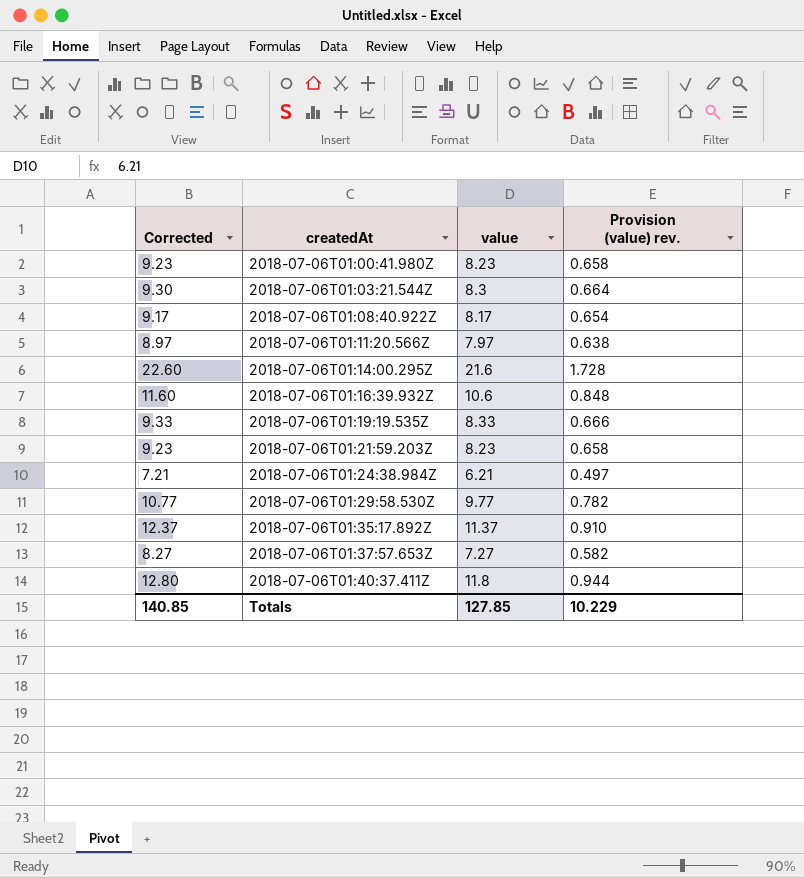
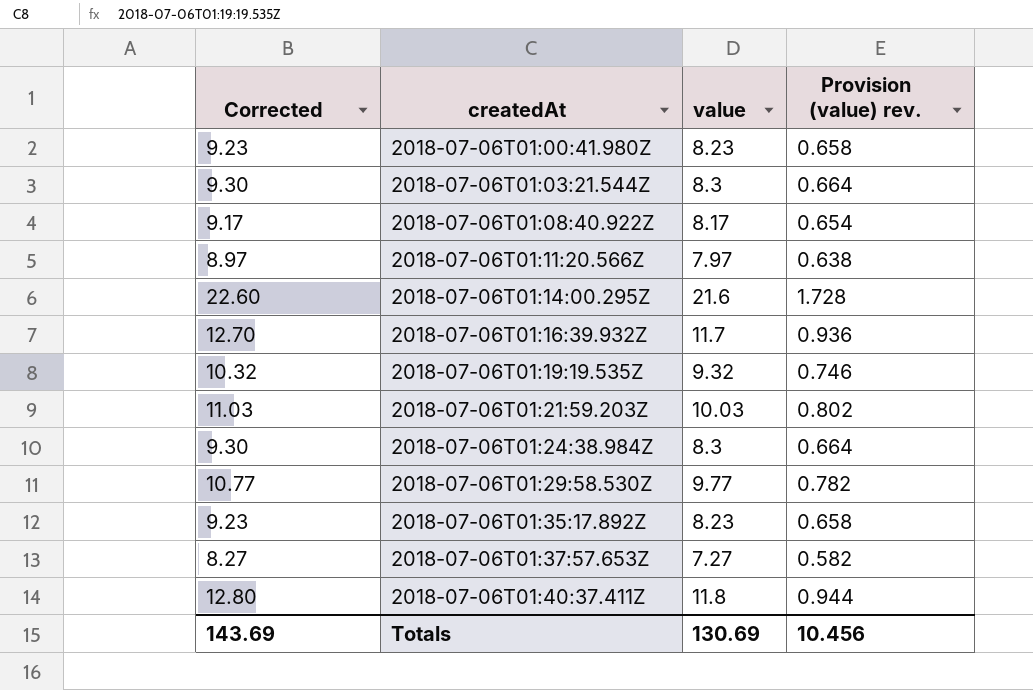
2018-07-06T01:16:39.932Z | Corrected: 11.60 -> 12.70
2018-07-06T01:16:39.932Z | value: 10.6 -> 11.7
2018-07-06T01:16:39.932Z | Provision (value) rev.: 0.848 -> 0.936
2018-07-06T01:19:19.535Z | Corrected: 9.33 -> 10.32
2018-07-06T01:19:19.535Z | value: 8.33 -> 9.32
2018-07-06T01:19:19.535Z | Provision (value) rev.: 0.666 -> 0.746
2018-07-06T01:21:59.203Z | Corrected: 9.23 -> 11.03
2018-07-06T01:21:59.203Z | value: 8.23 -> 10.03
2018-07-06T01:21:59.203Z | Provision (value) rev.: 0.658 -> 0.802
2018-07-06T01:24:38.984Z | Corrected: 7.21 -> 9.30
2018-07-06T01:24:38.984Z | value: 6.21 -> 8.3
2018-07-06T01:24:38.984Z | Provision (value) rev.: 0.497 -> 0.664
2018-07-06T01:35:17.892Z | Corrected: 12.37 -> 9.23
2018-07-06T01:35:17.892Z | value: 11.37 -> 8.23
2018-07-06T01:35:17.892Z | Provision (value) rev.: 0.910 -> 0.658
Totals | Corrected: 140.85 -> 143.69
Totals | value: 127.85 -> 130.69
Totals | Provision (value) rev.: 10.229 -> 10.456

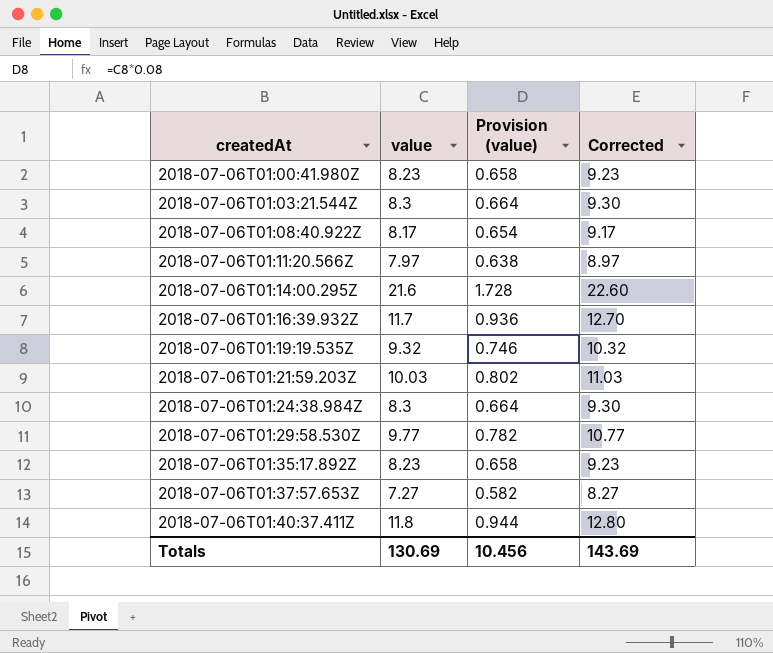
column name: Provision (value) rev. -> Provision (value)
column Corrected | position: 1 -> 4

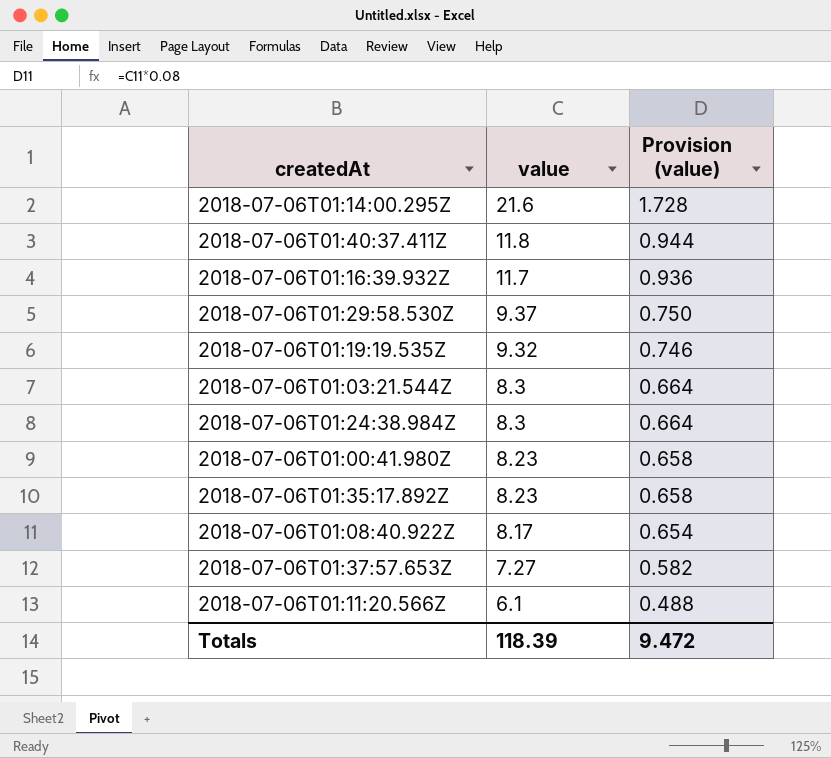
row order: createdAt ascending -> value descending
column Corrected | formula: [value] + 1 -> none
row 2018-07-06T01:21:59.203Z: 10.03 | 0.802 | 11.03 -> none
2018-07-06T01:29:58.530Z | value: 9.77 -> 9.37
2018-07-06T01:29:58.530Z | Provision (value): 0.782 -> 0.750
2018-07-06T01:11:20.566Z | value: 7.97 -> 6.1
2018-07-06T01:11:20.566Z | Provision (value): 0.638 -> 0.488
Totals | value: 130.69 -> 118.39
Totals | Provision (value): 10.456 -> 9.472

